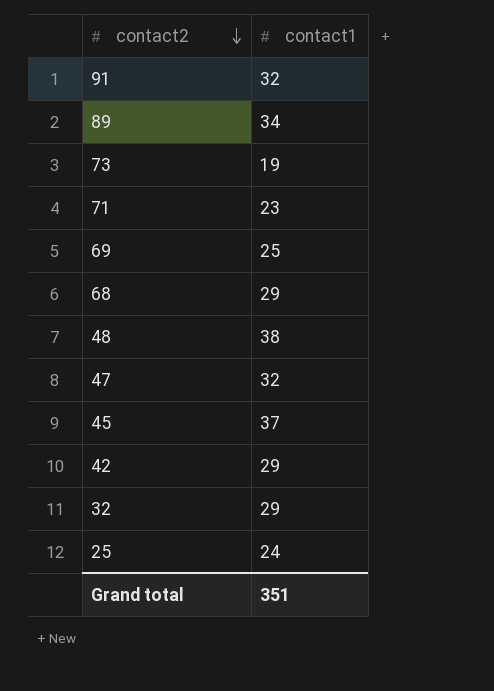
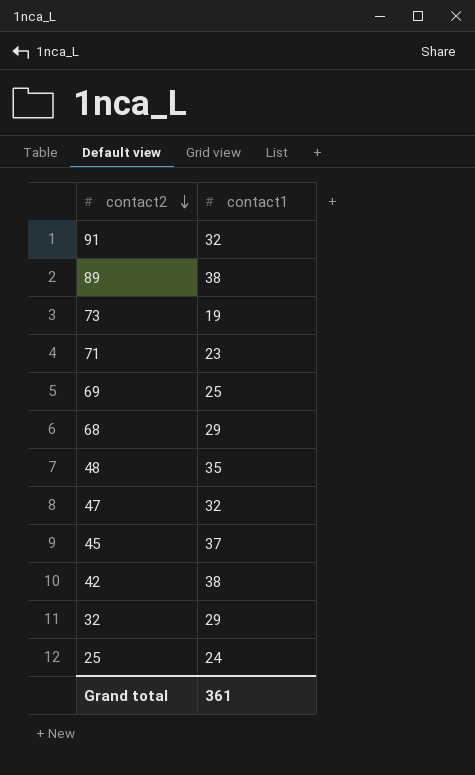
89 | contact1: 34 -> 38
48 | contact1: 38 -> 35
42 | contact1: 29 -> 38
Grand total | contact1: 351 -> 361

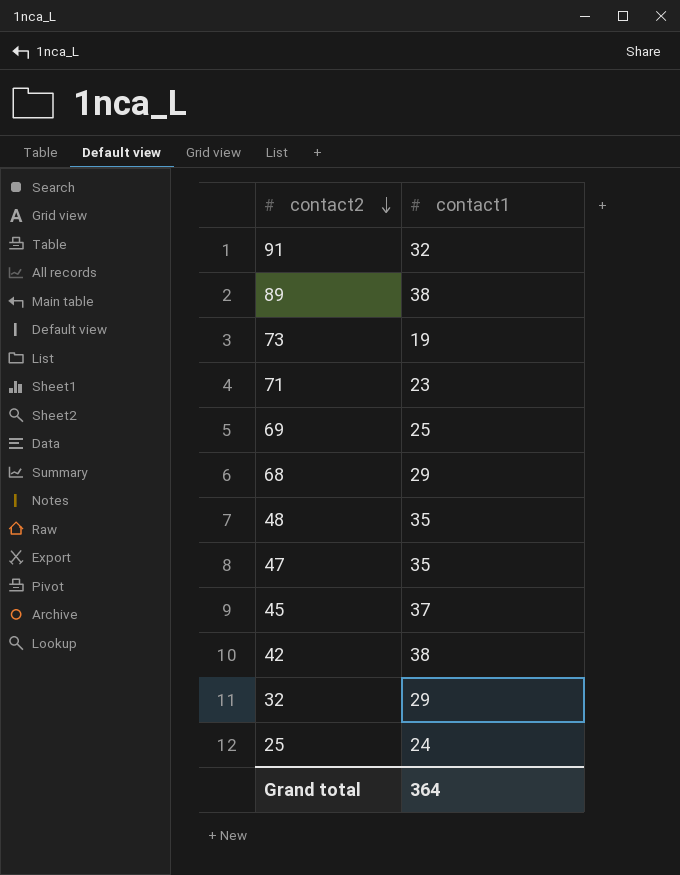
47 | contact1: 32 -> 35
Grand total | contact1: 361 -> 364

